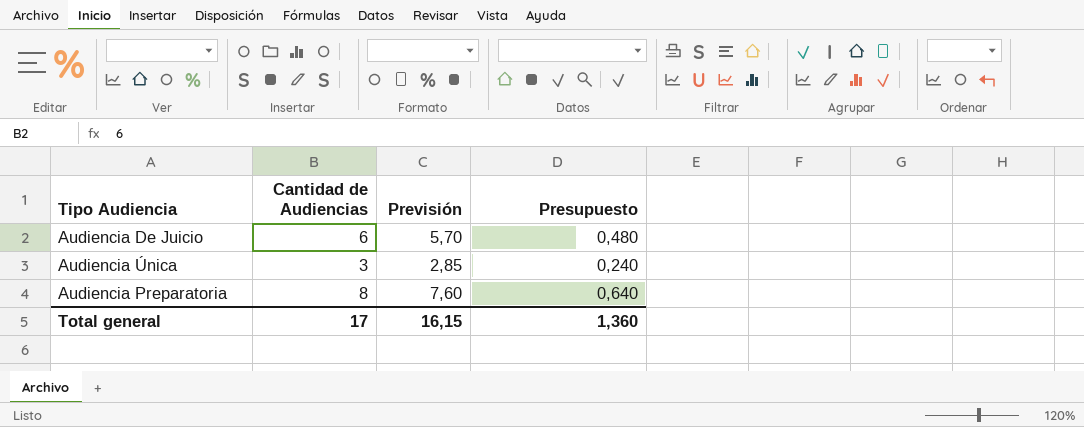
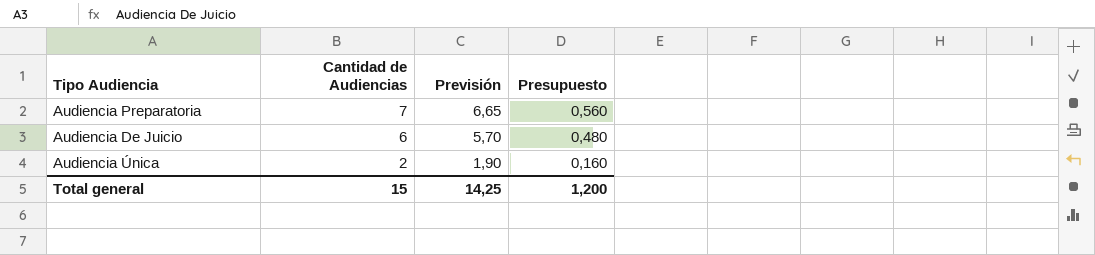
row order: none -> Cantidad de Audiencias descending
Audiencia Preparatoria | Cantidad de Audiencias: 8 -> 7
Audiencia Preparatoria | Previsión: 7,60 -> 6,65
Audiencia Preparatoria | Presupuesto: 0,640 -> 0,560
Audiencia Única | Cantidad de Audiencias: 3 -> 2
Audiencia Única | Previsión: 2,85 -> 1,90
Audiencia Única | Presupuesto: 0,240 -> 0,160
Total general | Cantidad de Audiencias: 17 -> 15
Total general | Previsión: 16,15 -> 14,25
Total general | Presupuesto: 1,360 -> 1,200

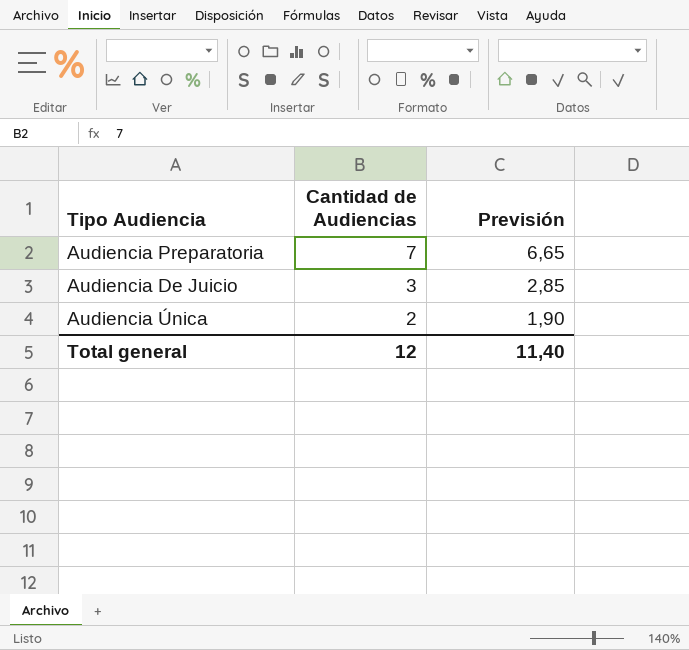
column Presupuesto | formula: [Cantidad de Audiencias] * 0,08 -> none
Audiencia De Juicio | Cantidad de Audiencias: 6 -> 3
Audiencia De Juicio | Previsión: 5,70 -> 2,85
Total general | Cantidad de Audiencias: 15 -> 12
Total general | Previsión: 14,25 -> 11,40

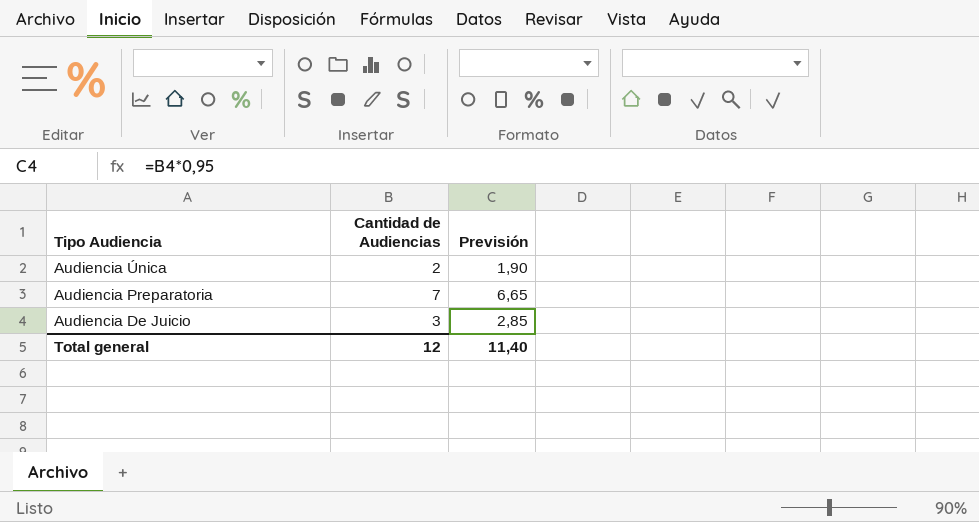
row order: Cantidad de Audiencias descending -> Tipo Audiencia descending

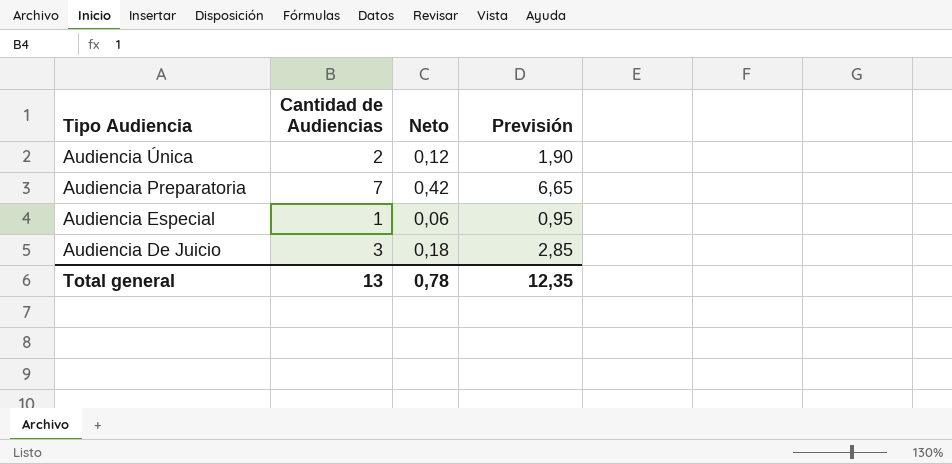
column Neto | formula: none -> [Cantidad de Audiencias] * 0,06
row Audiencia Especial: none -> 1 | 0,06 | 0,95
Total general | Cantidad de Audiencias: 12 -> 13
Total general | Previsión: 11,40 -> 12,35

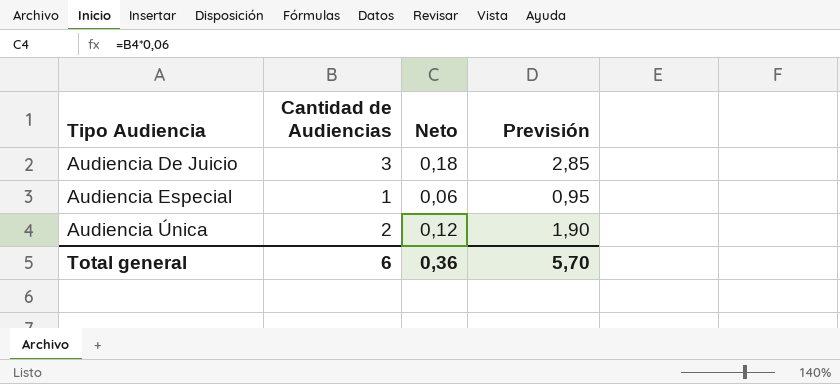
row order: Tipo Audiencia descending -> Tipo Audiencia ascending
row Audiencia Preparatoria: 7 | 0,42 | 6,65 -> none
Total general | Cantidad de Audiencias: 13 -> 6
Total general | Neto: 0,78 -> 0,36
Total general | Previsión: 12,35 -> 5,70

